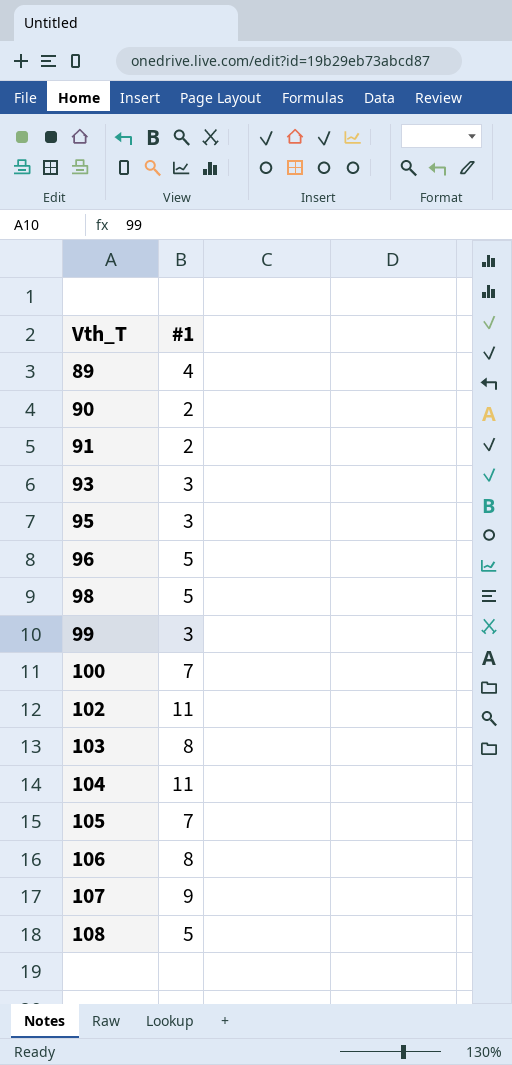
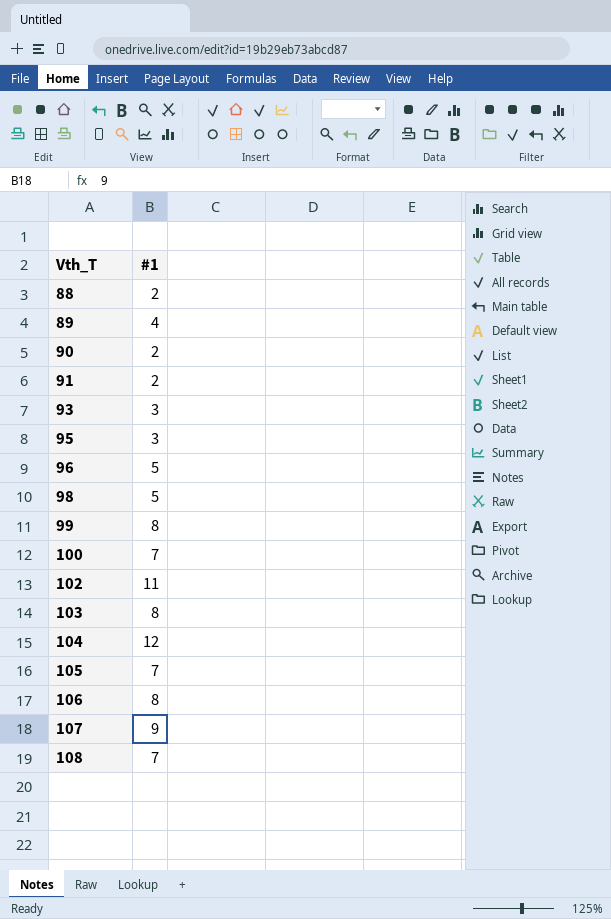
row 88: none -> 2
99 | #1: 3 -> 8
104 | #1: 11 -> 12
108 | #1: 5 -> 7

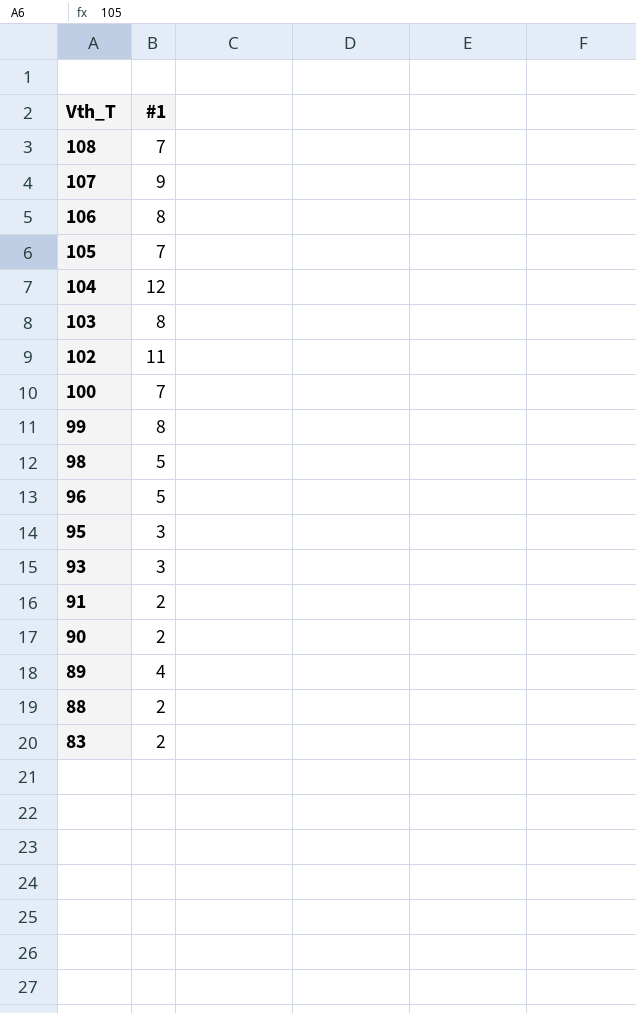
row order: Vth_T ascending -> Vth_T descending
row 83: none -> 2

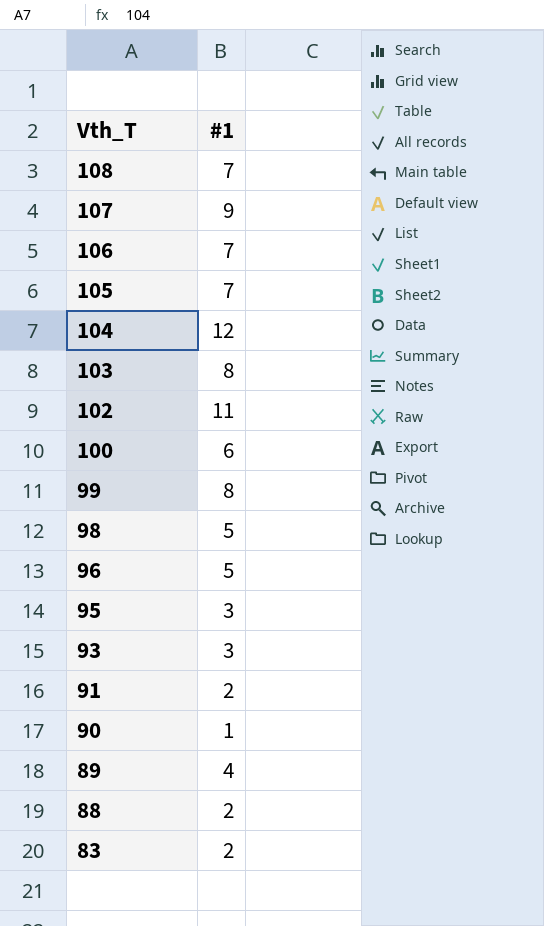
106 | #1: 8 -> 7
100 | #1: 7 -> 6
90 | #1: 2 -> 1

